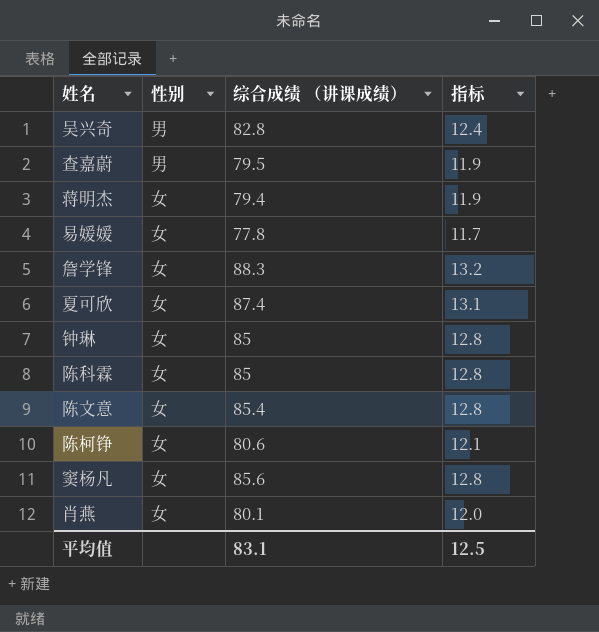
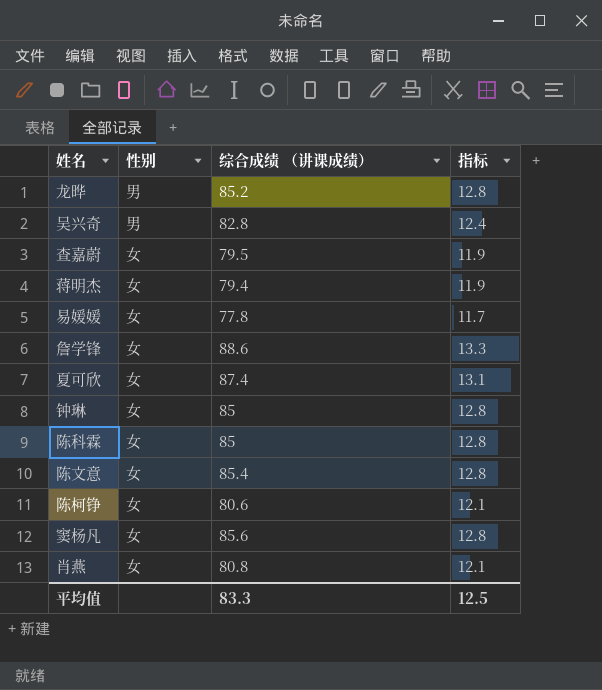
row 龙晔: none -> 男 | 85.2 | 12.8
查嘉蔚 | 性别: 男 -> 女
詹学锋 | 综合成绩 （讲课成绩）: 88.3 -> 88.6
詹学锋 | 指标: 13.2 -> 13.3
肖燕 | 综合成绩 （讲课成绩）: 80.1 -> 80.8
肖燕 | 指标: 12.0 -> 12.1
平均值 | 综合成绩 （讲课成绩）: 83.1 -> 83.3

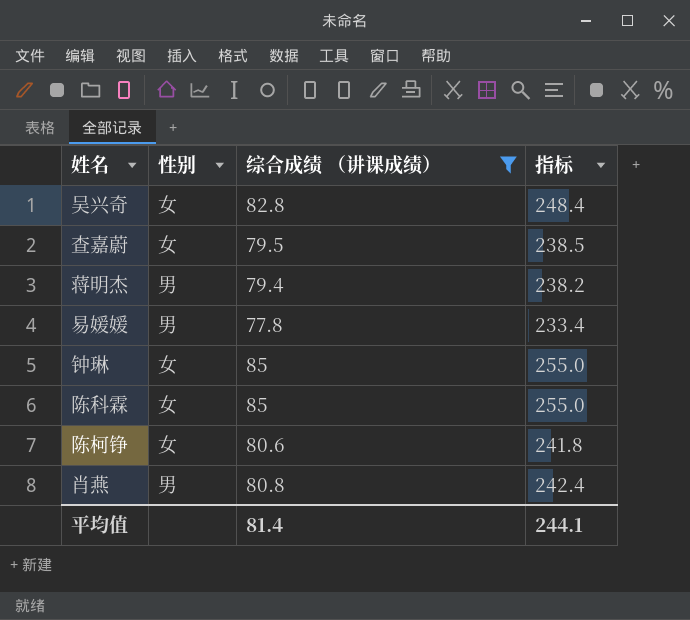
filter: none -> 综合成绩 （讲课成绩） <= 85
column 指标 | formula: [综合成绩 （讲课成绩）] * 0.15 -> [综合成绩 （讲课成绩）] * 3
吴兴奇 | 性别: 男 -> 女
蒋明杰 | 性别: 女 -> 男
易媛媛 | 性别: 女 -> 男
肖燕 | 性别: 女 -> 男
平均值 | 综合成绩 （讲课成绩）: 83.3 -> 81.4
平均值 | 指标: 12.5 -> 244.1

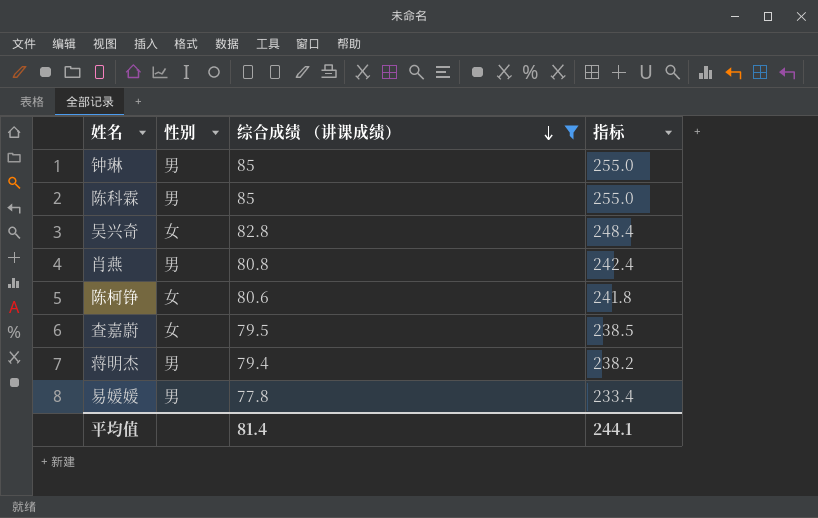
row order: none -> 综合成绩 （讲课成绩） descending
钟琳 | 性别: 女 -> 男
陈科霖 | 性别: 女 -> 男

